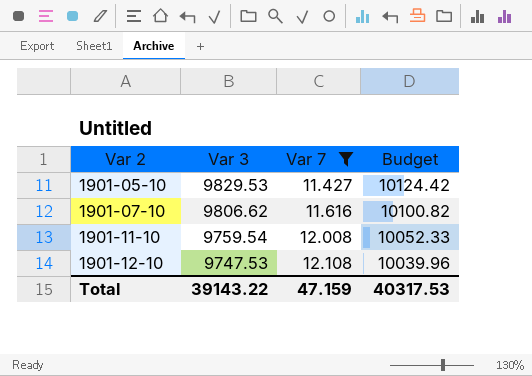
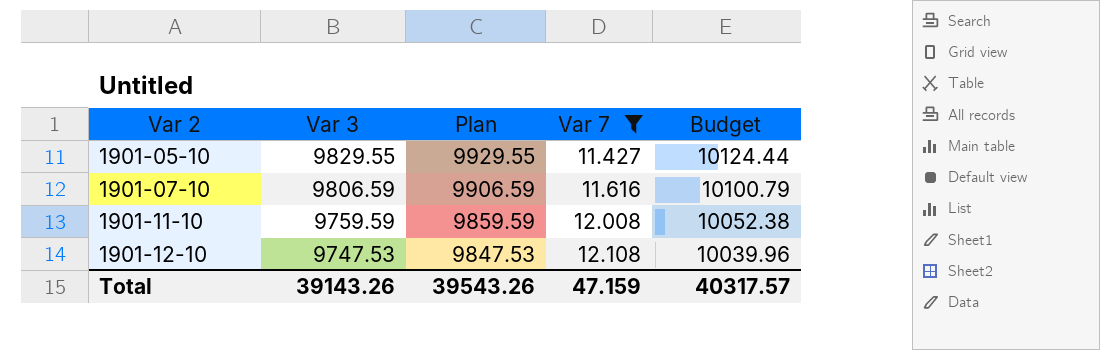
column Plan | formula: none -> [Var 3] + 100
1901-05-10 | Var 3: 9829.53 -> 9829.55
1901-05-10 | Budget: 10124.42 -> 10124.44
1901-07-10 | Var 3: 9806.62 -> 9806.59
1901-07-10 | Budget: 10100.82 -> 10100.79
1901-11-10 | Var 3: 9759.54 -> 9759.59
1901-11-10 | Budget: 10052.33 -> 10052.38
Total | Var 3: 39143.22 -> 39143.26
Total | Budget: 40317.53 -> 40317.57

